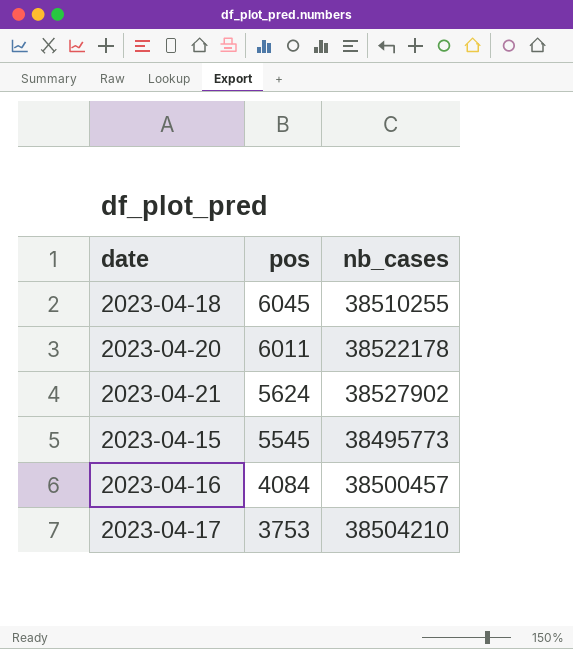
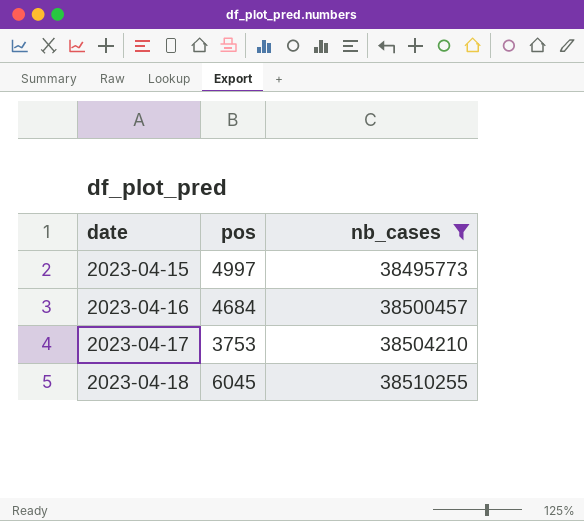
filter: none -> nb_cases <= 38510255
row order: pos descending -> date ascending
2023-04-15 | pos: 5545 -> 4997
2023-04-16 | pos: 4084 -> 4684

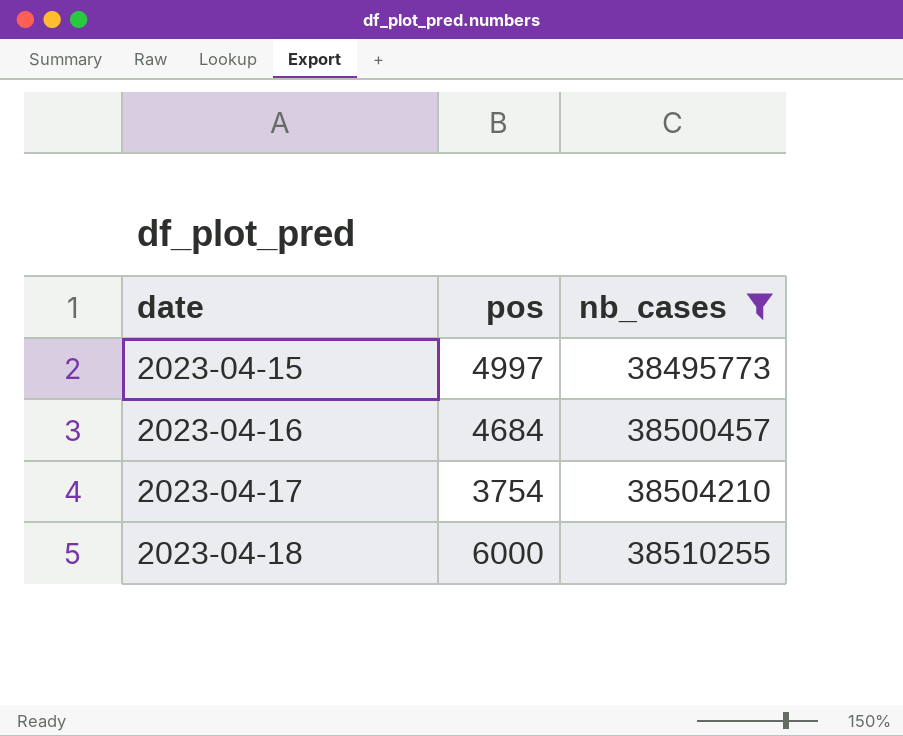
2023-04-17 | pos: 3753 -> 3754
2023-04-18 | pos: 6045 -> 6000

